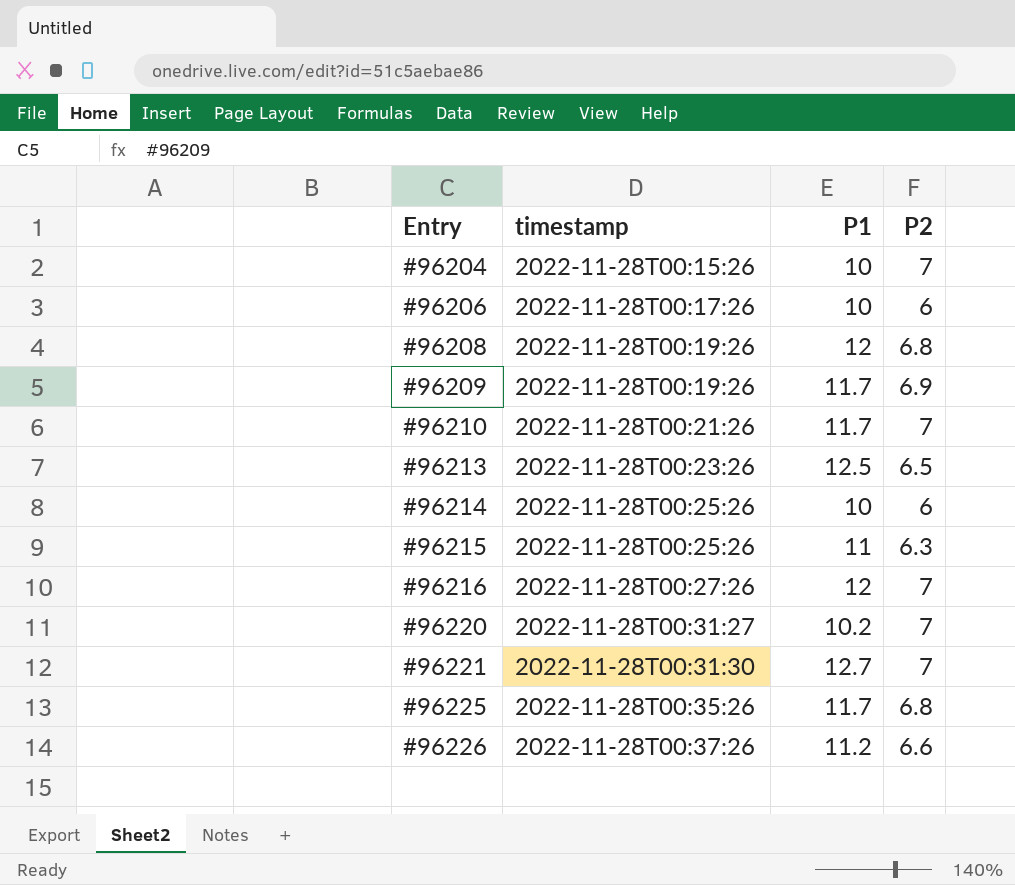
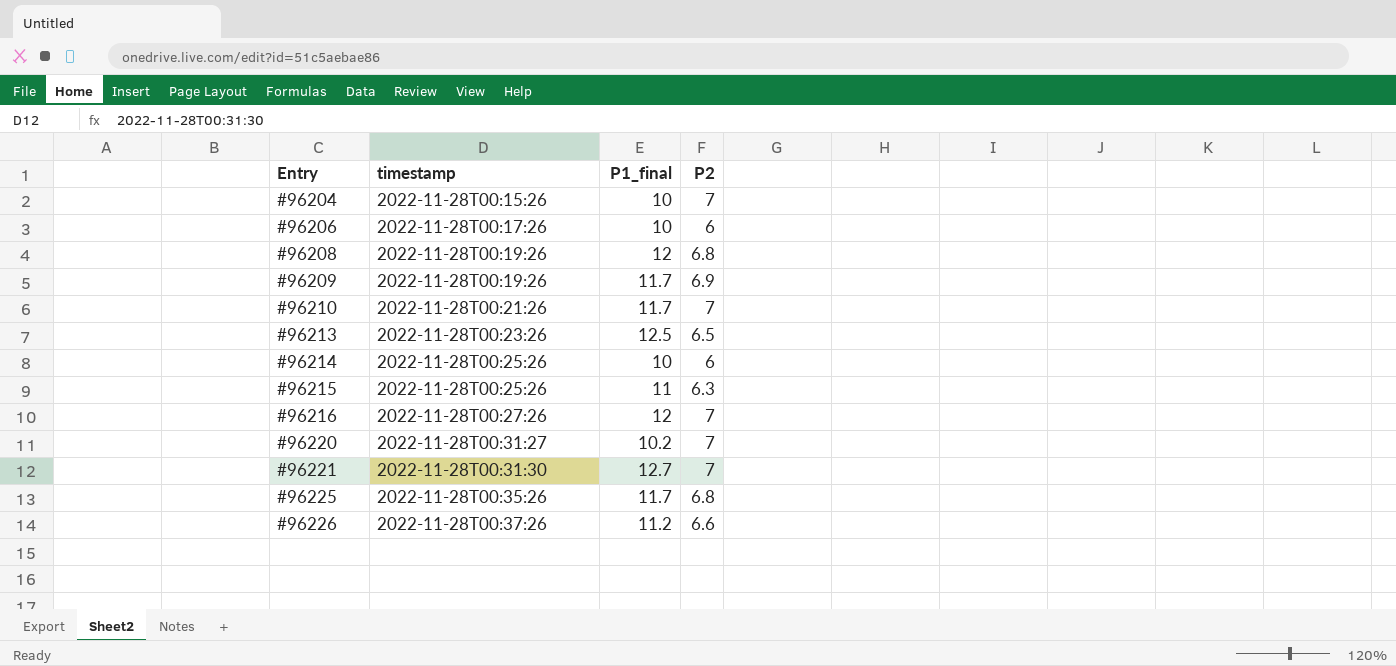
column name: P1 -> P1_final

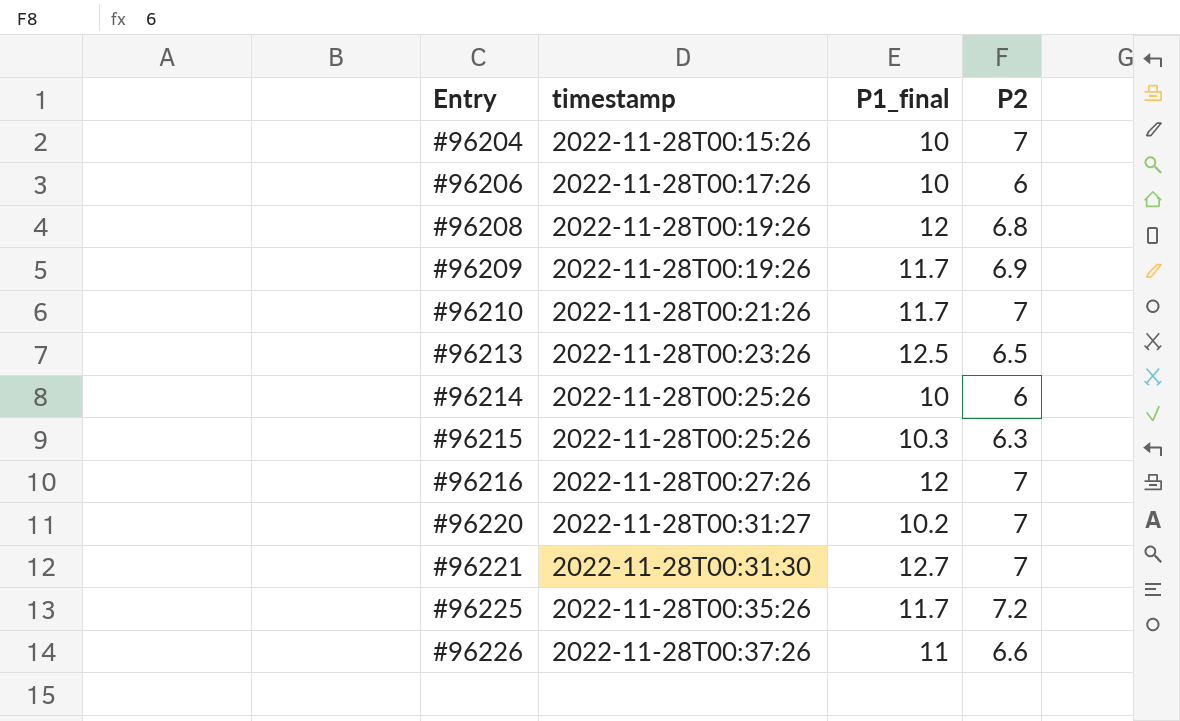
#96215 | P1_final: 11 -> 10.3
#96225 | P2: 6.8 -> 7.2
#96226 | P1_final: 11.2 -> 11

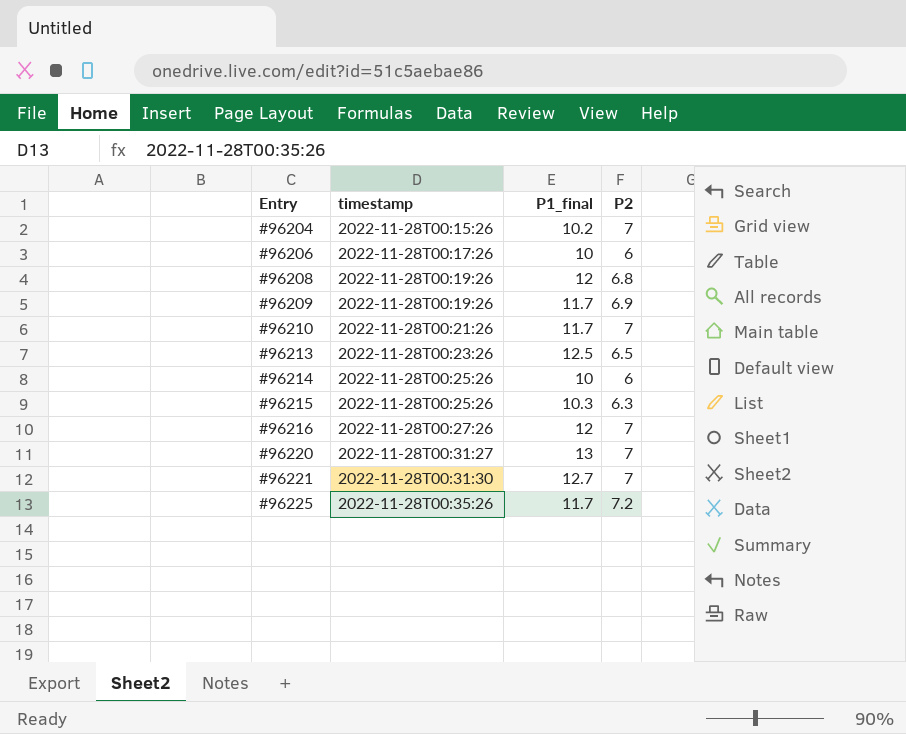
row #96226: 2022-11-28T00:37:26 | 11 | 6.6 -> none
#96204 | P1_final: 10 -> 10.2
#96220 | P1_final: 10.2 -> 13

